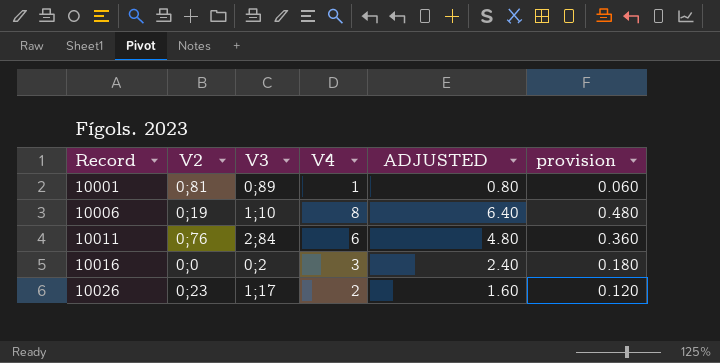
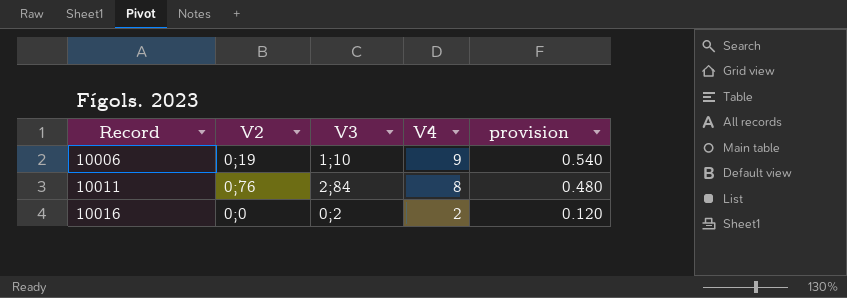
column ADJUSTED | formula: [V4] * 0.8 -> none
row 10001: 0;81 | 0;89 | 1 | 0.80 | 0.060 -> none
row 10026: 0;23 | 1;17 | 2 | 1.60 | 0.120 -> none
10006 | V4: 8 -> 9
10006 | provision: 0.480 -> 0.540
10011 | V4: 6 -> 8
10011 | provision: 0.360 -> 0.480
10016 | V4: 3 -> 2
10016 | provision: 0.180 -> 0.120

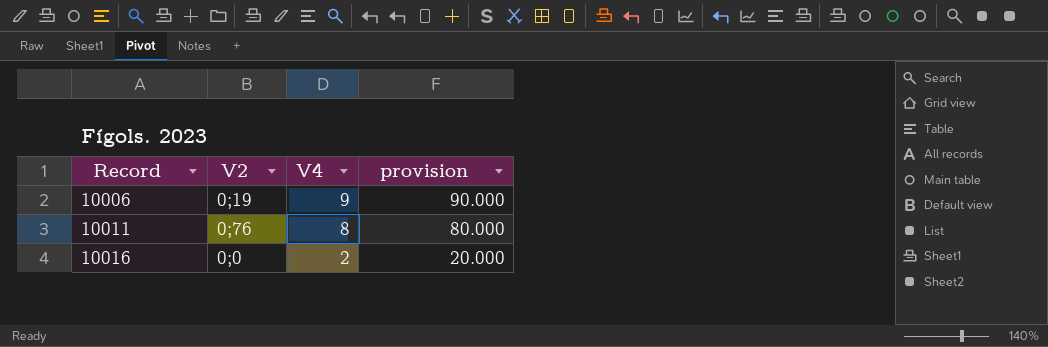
column V3 | position: 3 -> none
column provision | formula: [V4] * 0.06 -> [V4] * 10

